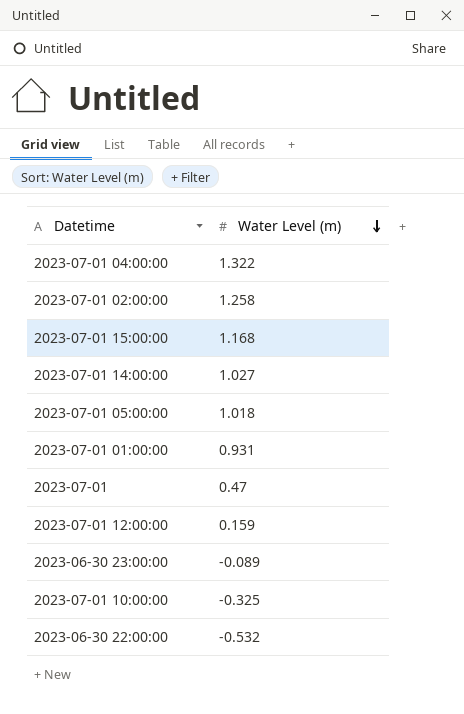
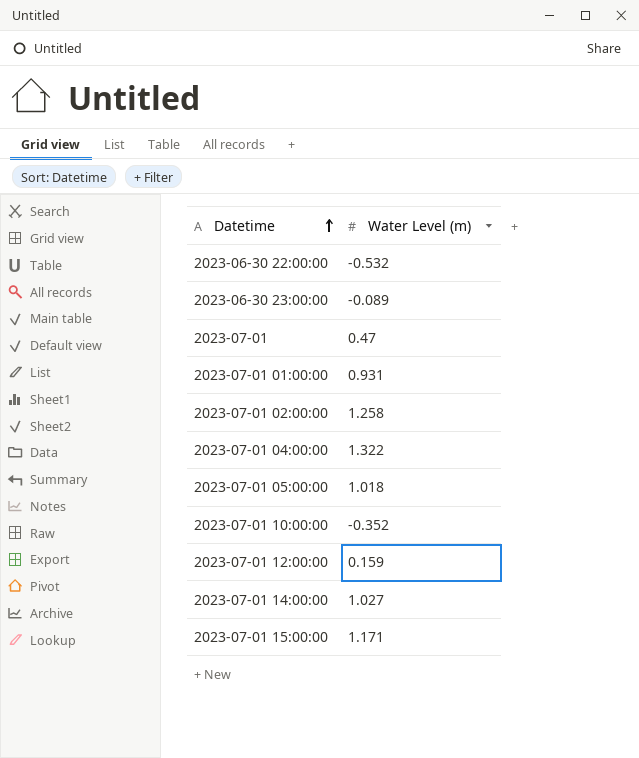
row order: Water Level (m) descending -> Datetime ascending
2023-07-01 10:00:00 | Water Level (m): -0.325 -> -0.352
2023-07-01 15:00:00 | Water Level (m): 1.168 -> 1.171

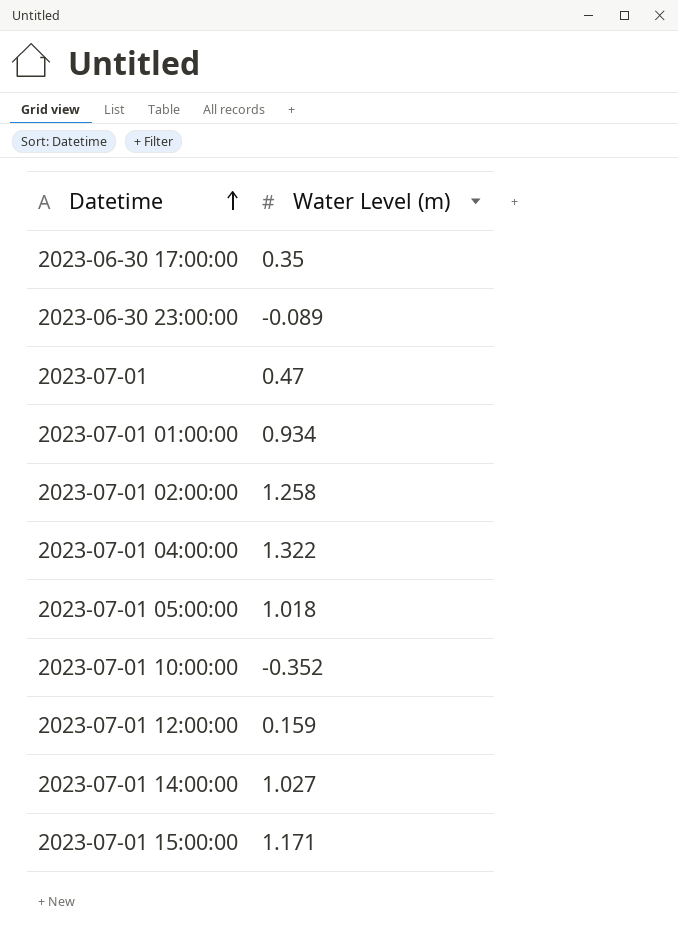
row 2023-06-30 22:00:00: -0.532 -> none
row 2023-06-30 17:00:00: none -> 0.35
2023-07-01 01:00:00 | Water Level (m): 0.931 -> 0.934

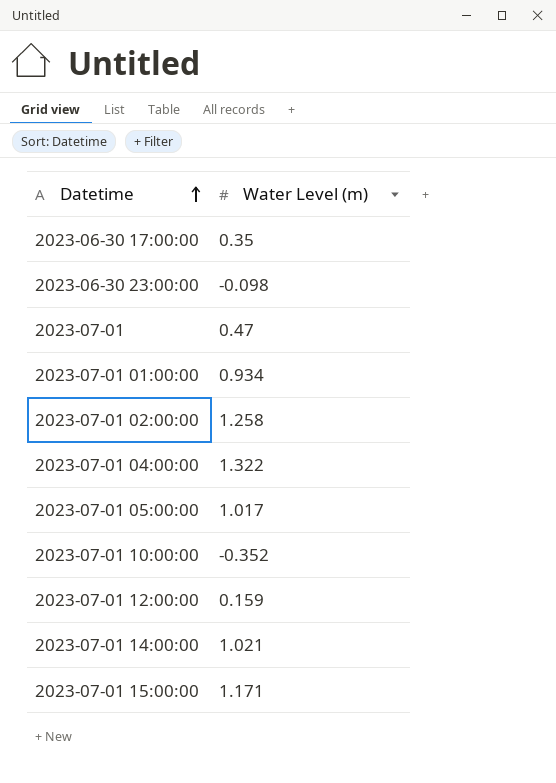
2023-06-30 23:00:00 | Water Level (m): -0.089 -> -0.098
2023-07-01 05:00:00 | Water Level (m): 1.018 -> 1.017
2023-07-01 14:00:00 | Water Level (m): 1.027 -> 1.021

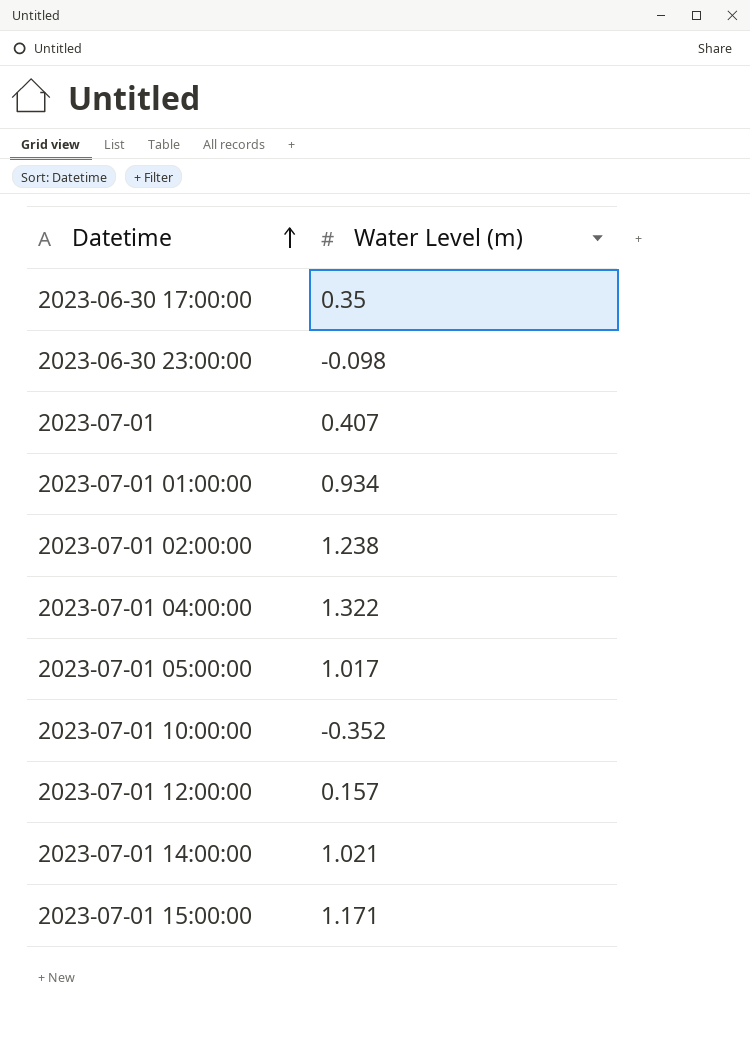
2023-07-01 | Water Level (m): 0.47 -> 0.407
2023-07-01 02:00:00 | Water Level (m): 1.258 -> 1.238
2023-07-01 12:00:00 | Water Level (m): 0.159 -> 0.157

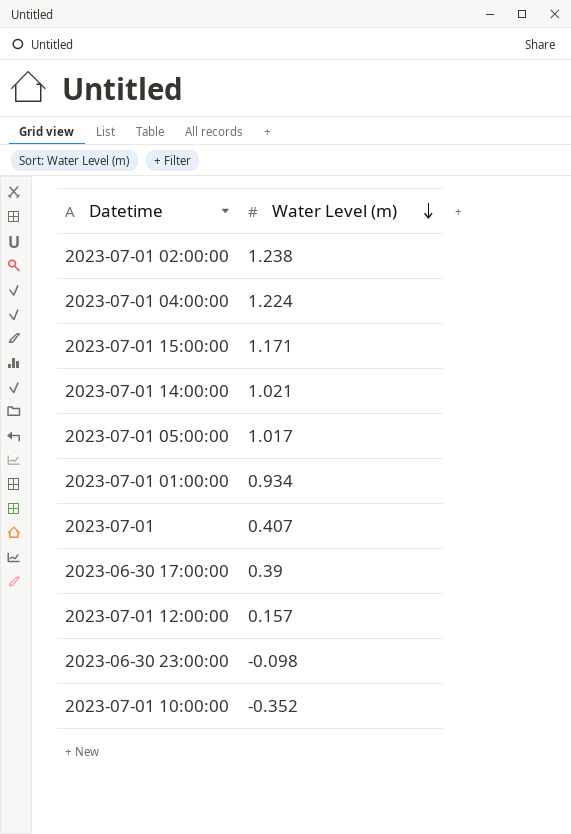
row order: Datetime ascending -> Water Level (m) descending
2023-07-01 04:00:00 | Water Level (m): 1.322 -> 1.224
2023-06-30 17:00:00 | Water Level (m): 0.35 -> 0.39

